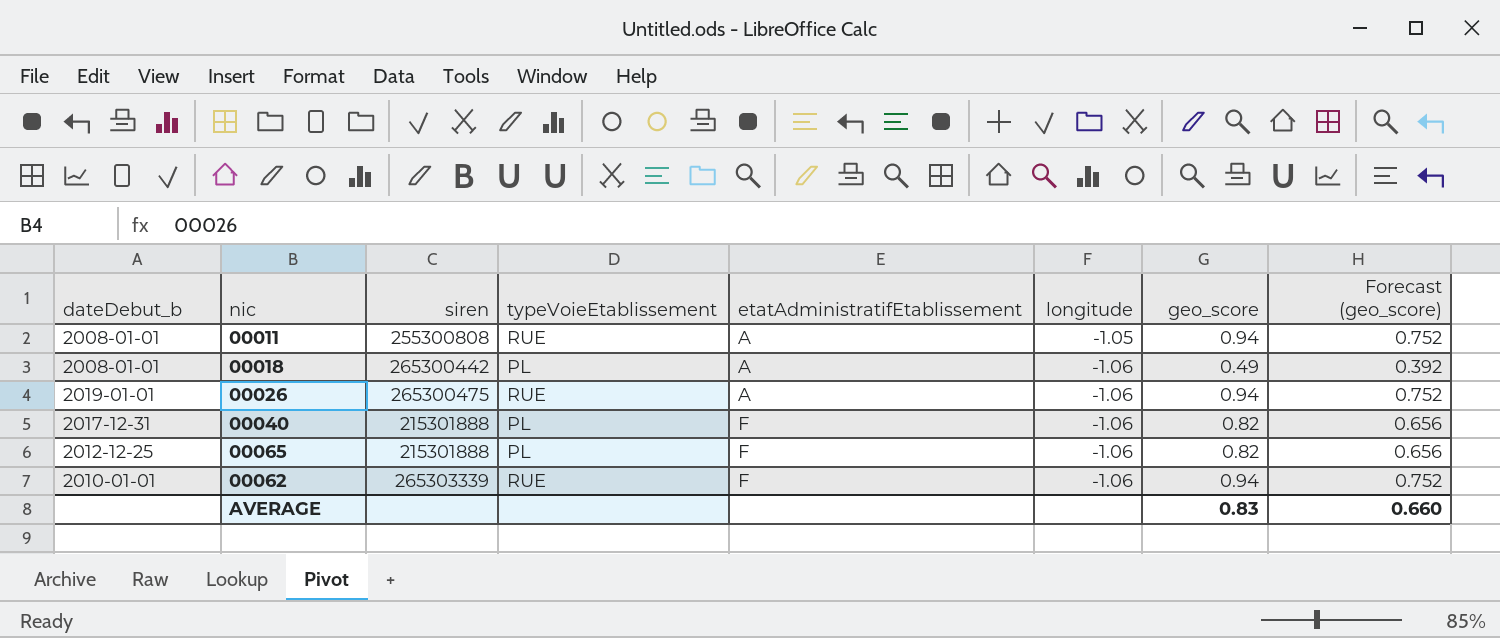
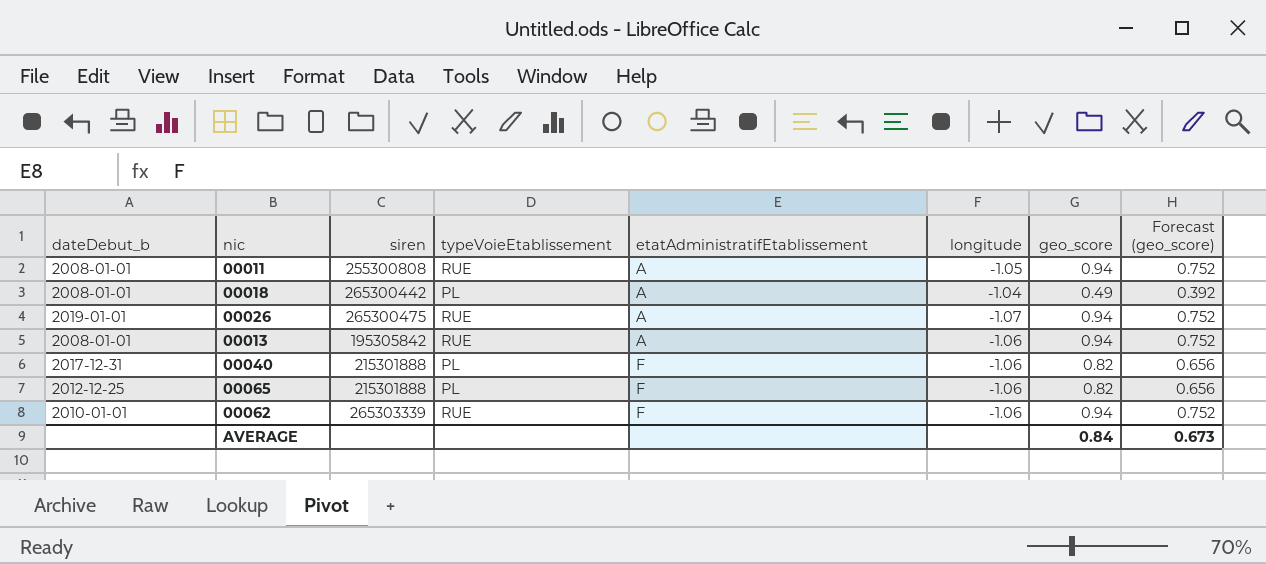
00018 | longitude: -1.06 -> -1.04
00026 | longitude: -1.06 -> -1.07
row 00013: none -> 2008-01-01 | 195305842 | RUE | A | -1.06 | 0.94 | 0.752
AVERAGE | geo_score: 0.83 -> 0.84
AVERAGE | Forecast (geo_score): 0.660 -> 0.673

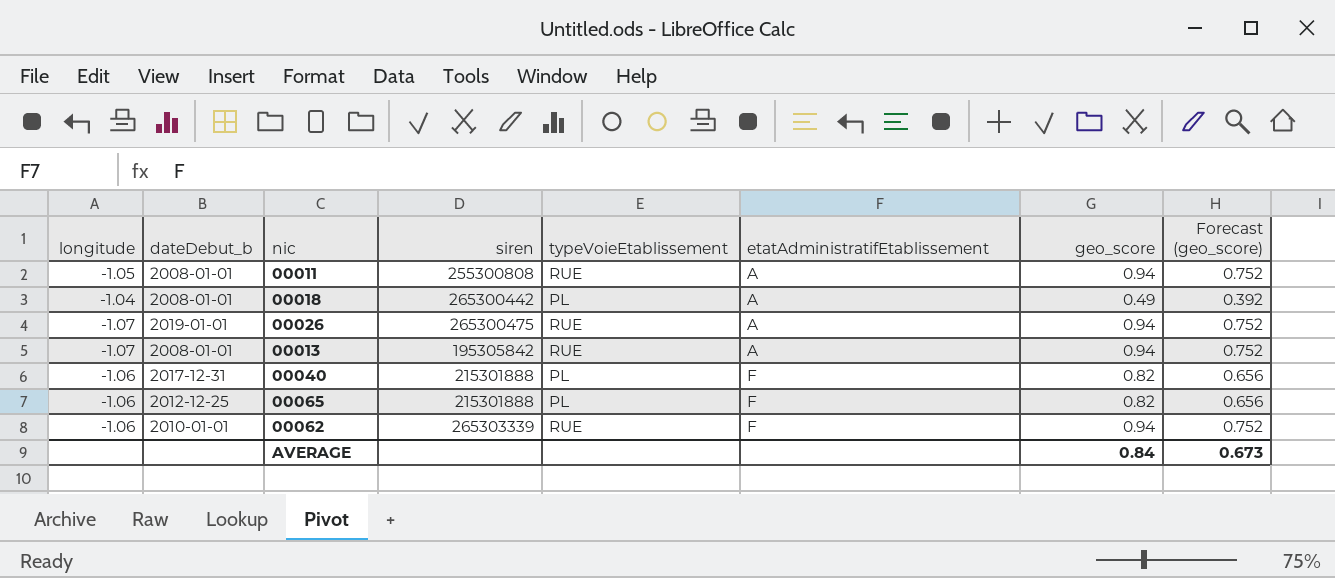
column longitude | position: 6 -> 1
00013 | longitude: -1.06 -> -1.07

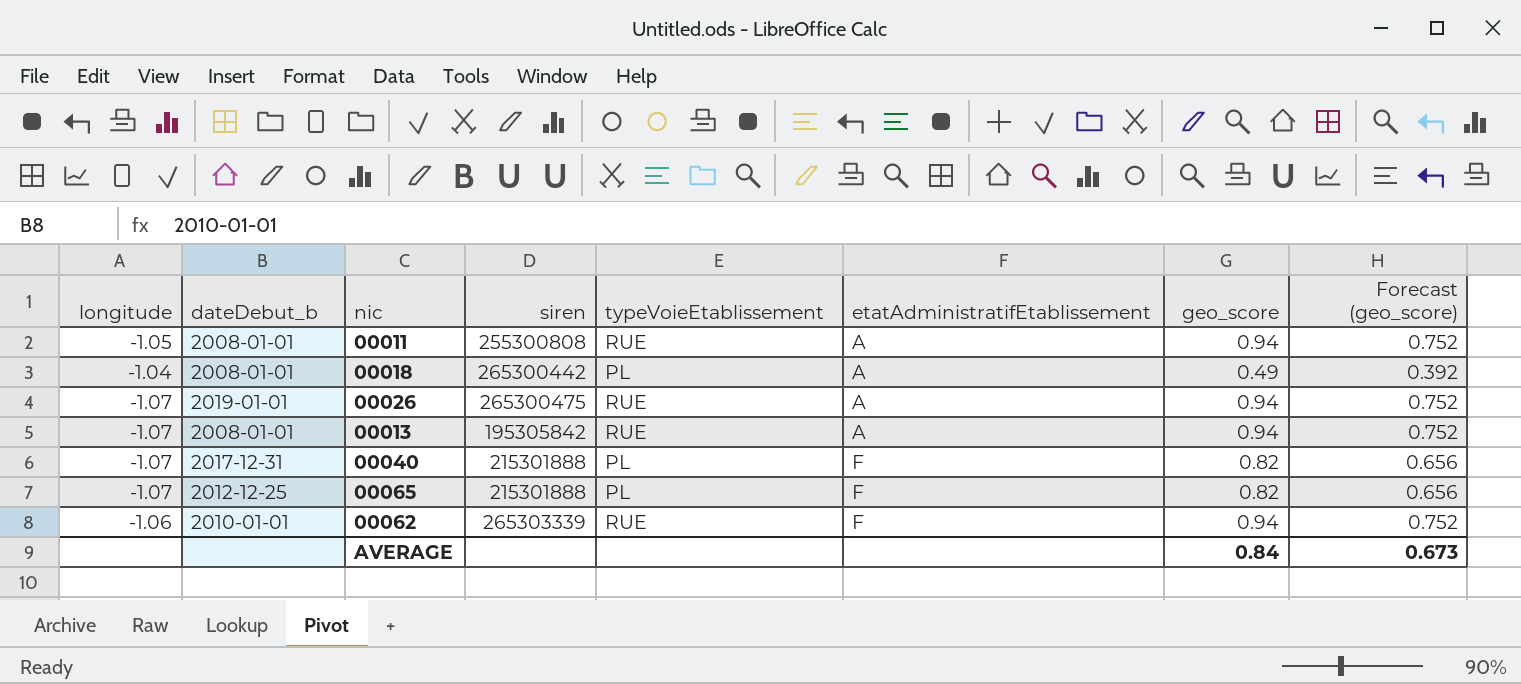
00040 | longitude: -1.06 -> -1.07
00065 | longitude: -1.06 -> -1.07

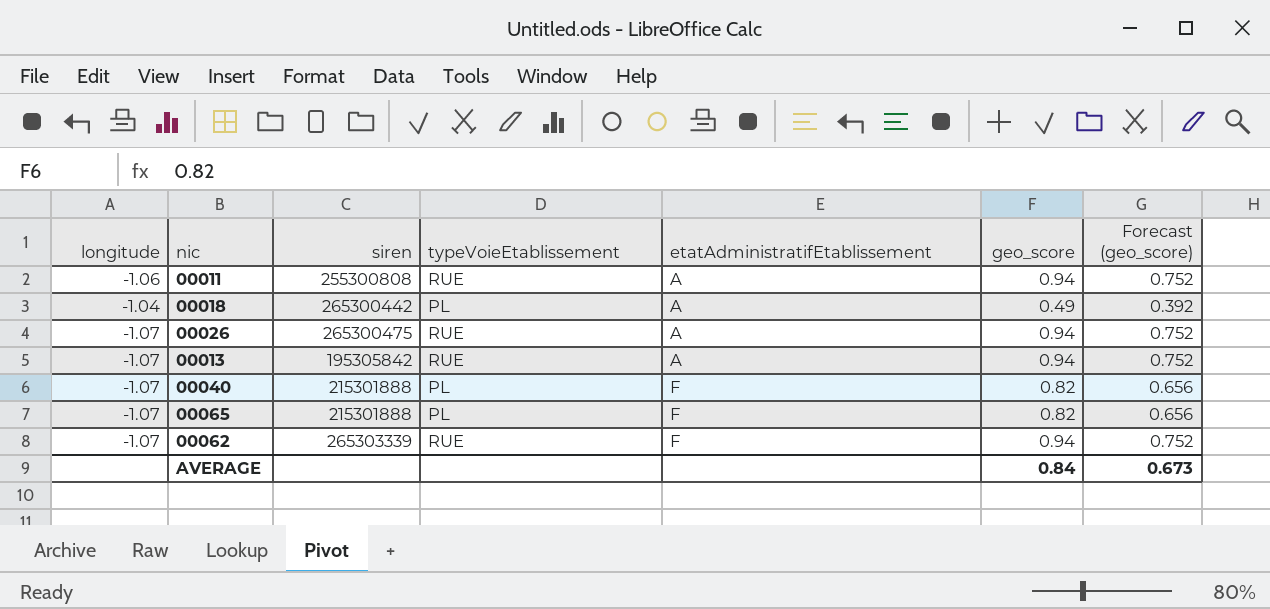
column dateDebut_b | position: 2 -> none
00011 | longitude: -1.05 -> -1.06
00062 | longitude: -1.06 -> -1.07

